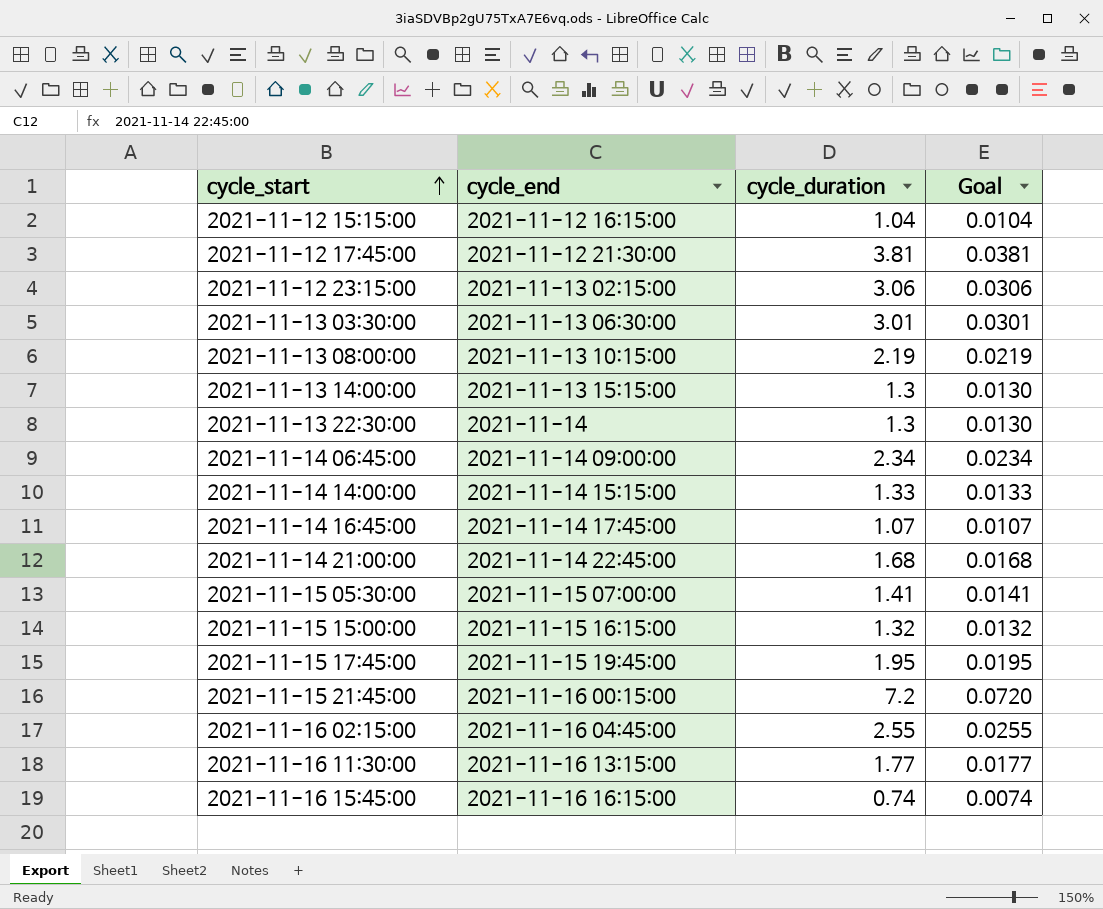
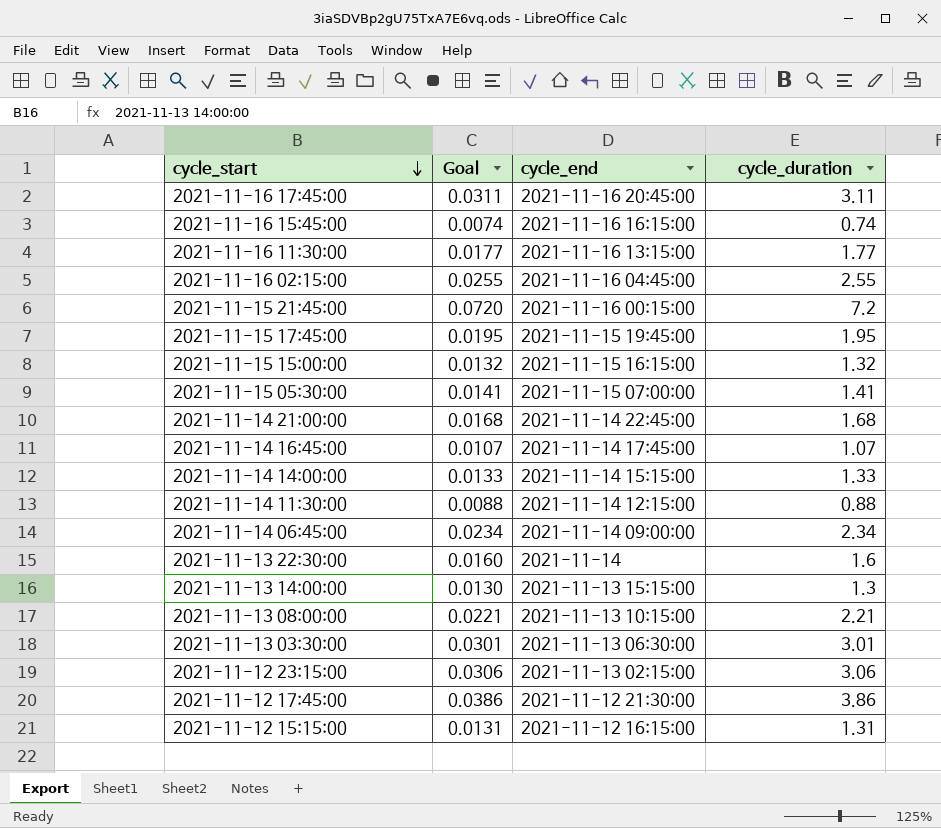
row order: cycle_start ascending -> cycle_start descending
column Goal | position: 4 -> 2
row 2021-11-16 17:45:00: none -> 0.0311 | 2021-11-16 20:45:00 | 3.11
row 2021-11-14 11:30:00: none -> 0.0088 | 2021-11-14 12:15:00 | 0.88
2021-11-13 22:30:00 | Goal: 0.0130 -> 0.0160
2021-11-13 22:30:00 | cycle_duration: 1.3 -> 1.6
2021-11-13 08:00:00 | Goal: 0.0219 -> 0.0221
2021-11-13 08:00:00 | cycle_duration: 2.19 -> 2.21
2021-11-12 17:45:00 | Goal: 0.0381 -> 0.0386
2021-11-12 17:45:00 | cycle_duration: 3.81 -> 3.86
2021-11-12 15:15:00 | Goal: 0.0104 -> 0.0131
2021-11-12 15:15:00 | cycle_duration: 1.04 -> 1.31

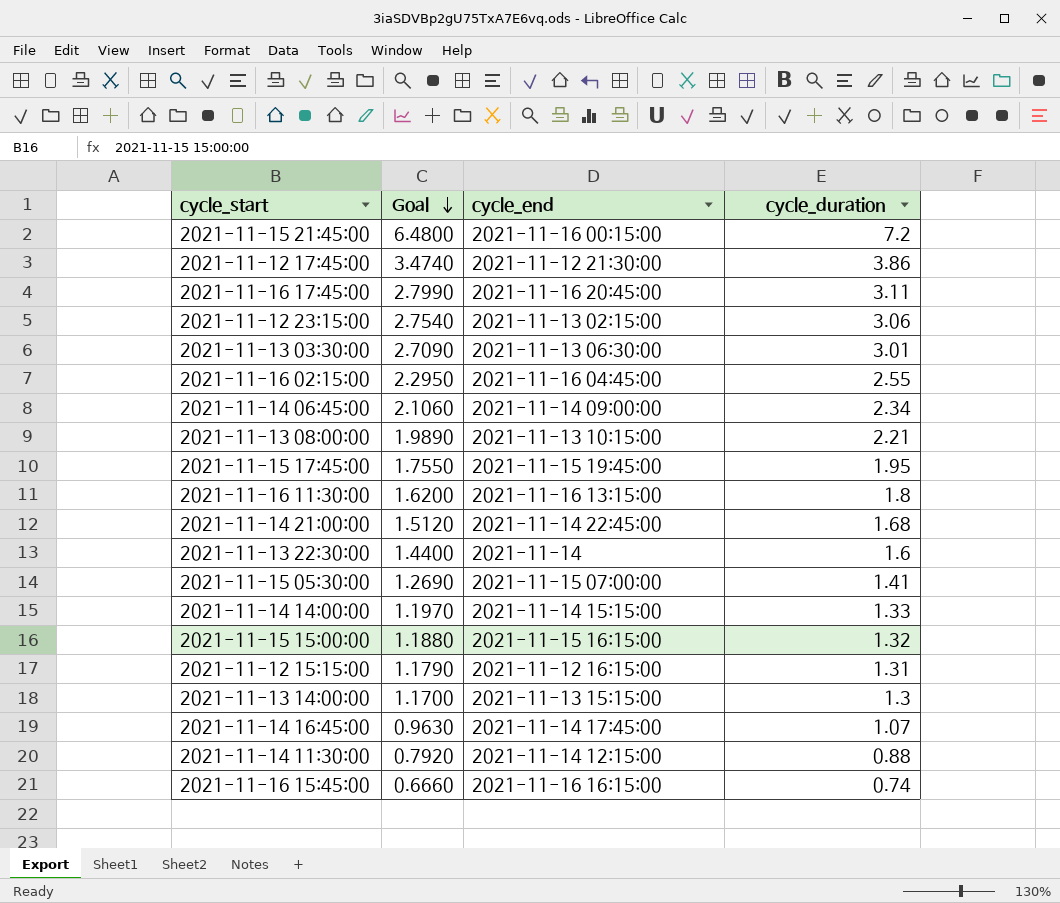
row order: cycle_start descending -> Goal descending
column Goal | formula: [cycle_duration] * 0.01 -> [cycle_duration] * 0.9
2021-11-16 11:30:00 | cycle_duration: 1.77 -> 1.8

